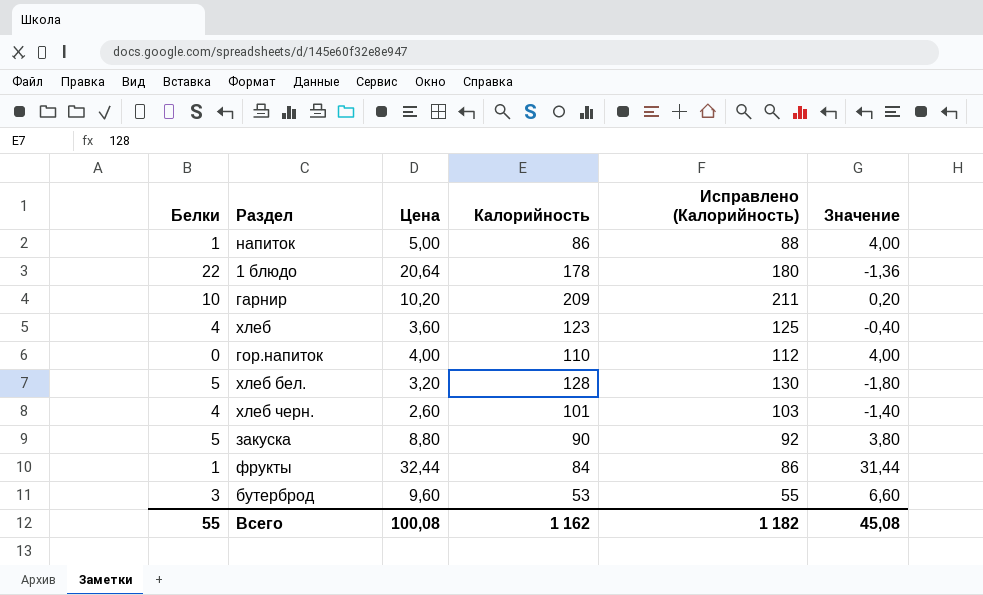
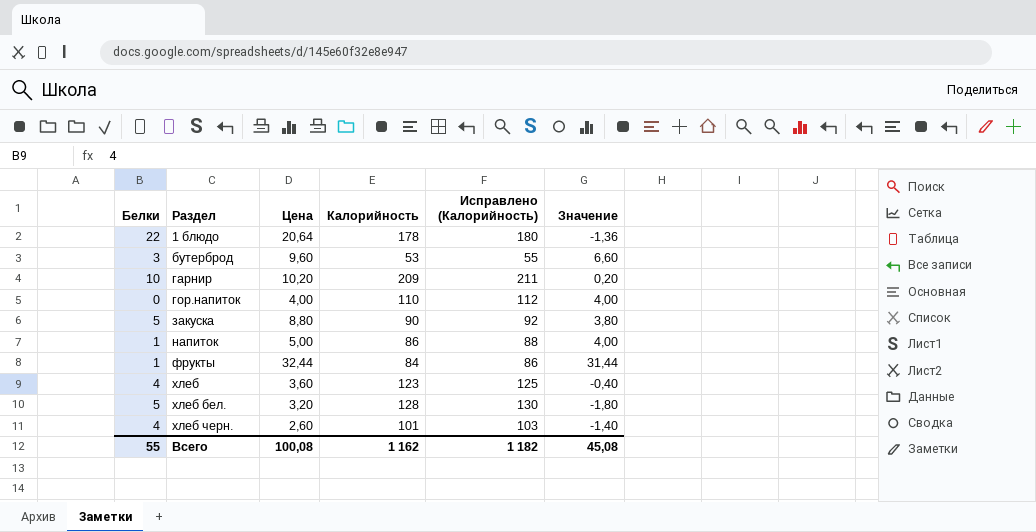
row order: none -> Раздел ascending

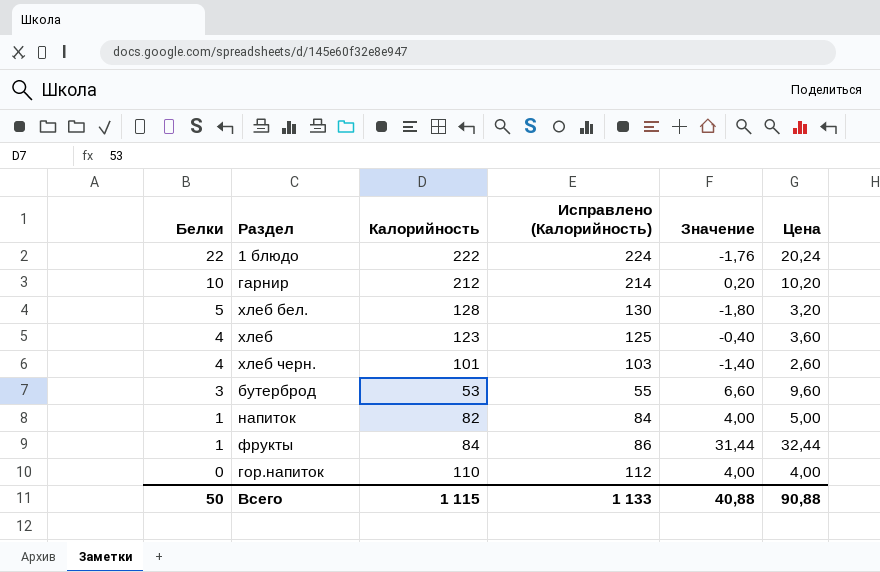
row order: Раздел ascending -> Белки descending
column Цена | position: 3 -> 6
row закуска: 5 | 8,80 | 90 | 92 | 3,80 -> none
1 блюдо | Калорийность: 178 -> 222
1 блюдо | Исправлено (Калорийность): 180 -> 224
1 блюдо | Значение: -1,36 -> -1,76
1 блюдо | Цена: 20,64 -> 20,24
гарнир | Калорийность: 209 -> 212
гарнир | Исправлено (Калорийность): 211 -> 214
напиток | Калорийность: 86 -> 82
напиток | Исправлено (Калорийность): 88 -> 84
Всего | Белки: 55 -> 50
Всего | Калорийность: 1 162 -> 1 115
Всего | Исправлено (Калорийность): 1 182 -> 1 133
Всего | Значение: 45,08 -> 40,88
Всего | Цена: 100,08 -> 90,88

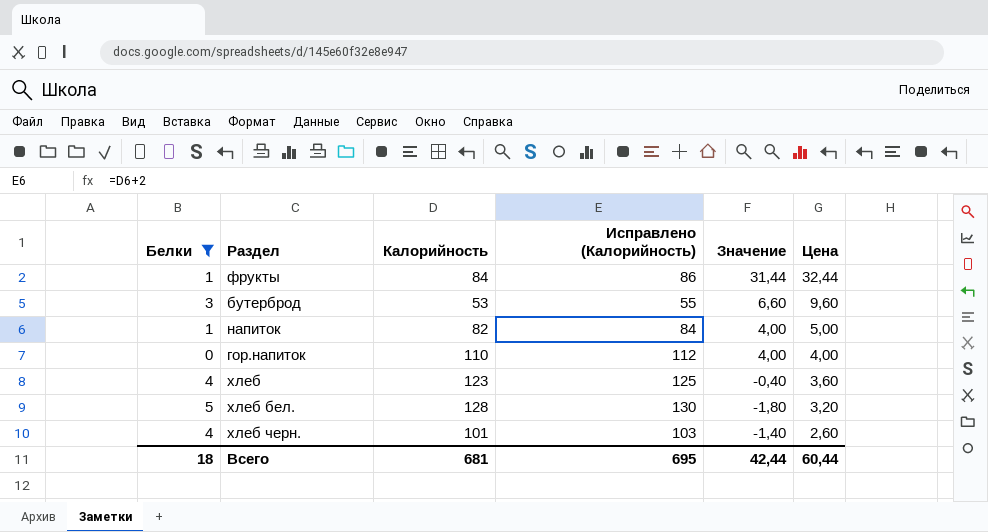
filter: none -> Белки <= 5
row order: Белки descending -> Цена descending
Всего | Белки: 50 -> 18
Всего | Калорийность: 1 115 -> 681
Всего | Исправлено (Калорийность): 1 133 -> 695
Всего | Значение: 40,88 -> 42,44
Всего | Цена: 90,88 -> 60,44

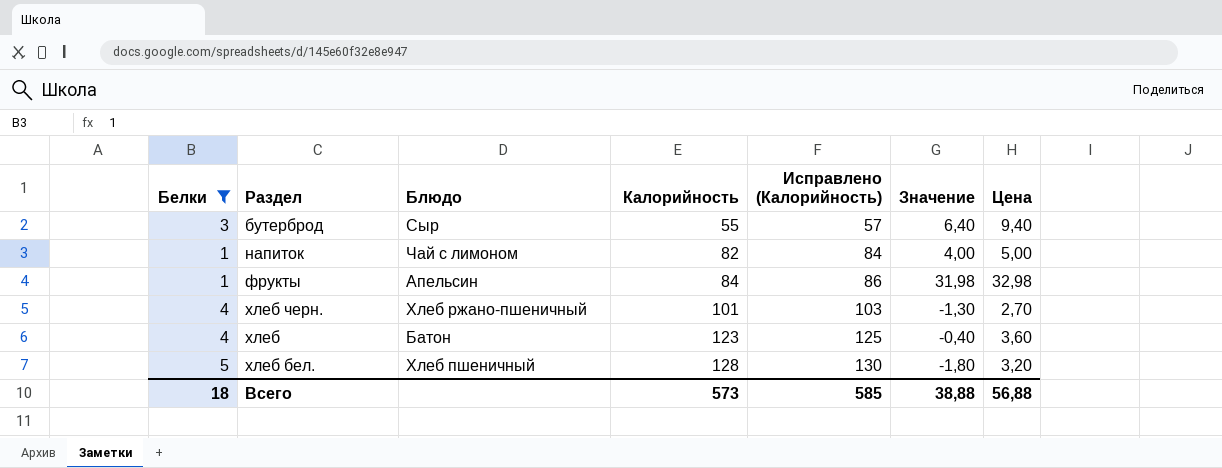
row order: Цена descending -> Калорийность ascending
column Блюдо | position: none -> 3
row гор.напиток: 0 | 110 | 112 | 4,00 | 4,00 -> none
бутерброд | Калорийность: 53 -> 55
бутерброд | Исправлено (Калорийность): 55 -> 57
бутерброд | Значение: 6,60 -> 6,40
бутерброд | Цена: 9,60 -> 9,40
фрукты | Значение: 31,44 -> 31,98
фрукты | Цена: 32,44 -> 32,98
хлеб черн. | Значение: -1,40 -> -1,30
хлеб черн. | Цена: 2,60 -> 2,70
Всего | Калорийность: 681 -> 573
Всего | Исправлено (Калорийность): 695 -> 585
Всего | Значение: 42,44 -> 38,88
Всего | Цена: 60,44 -> 56,88

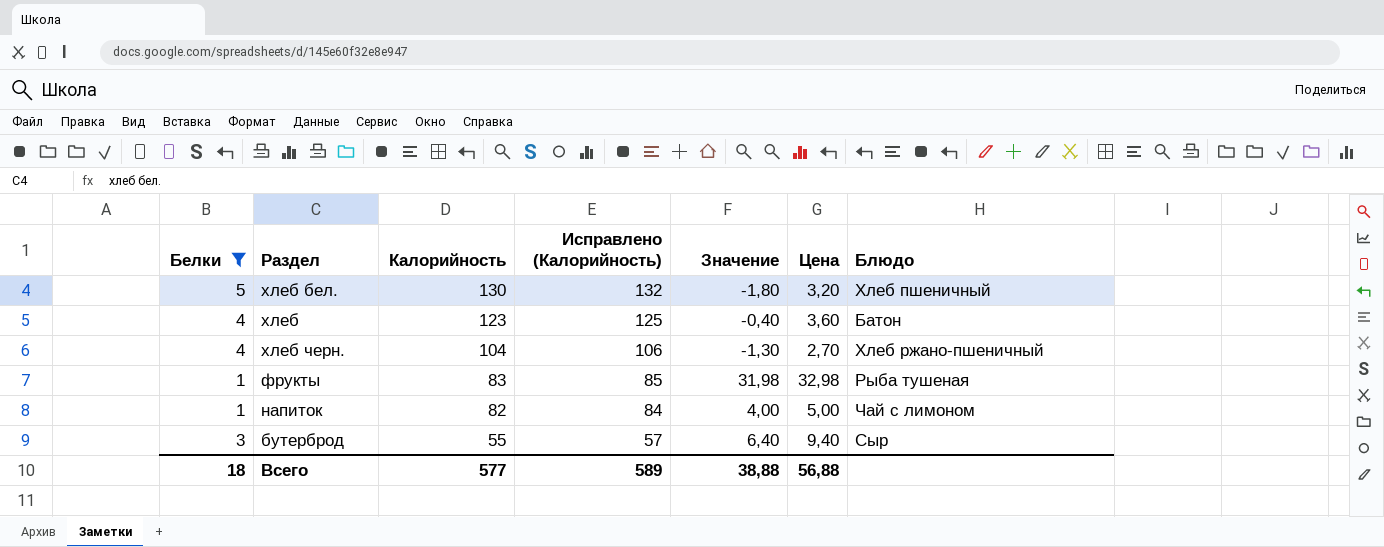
row order: Калорийность ascending -> Калорийность descending
column Блюдо | position: 3 -> 7
хлеб бел. | Калорийность: 128 -> 130
хлеб бел. | Исправлено (Калорийность): 130 -> 132
хлеб черн. | Калорийность: 101 -> 104
хлеб черн. | Исправлено (Калорийность): 103 -> 106
фрукты | Калорийность: 84 -> 83
фрукты | Исправлено (Калорийность): 86 -> 85
фрукты | Блюдо: Апельсин -> Рыба тушеная
Всего | Калорийность: 573 -> 577
Всего | Исправлено (Калорийность): 585 -> 589

